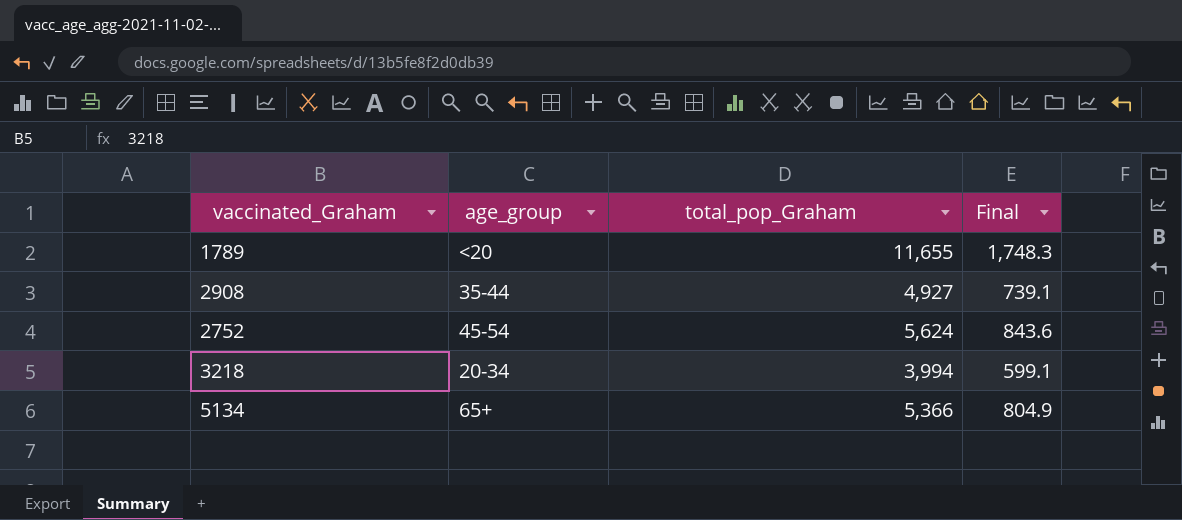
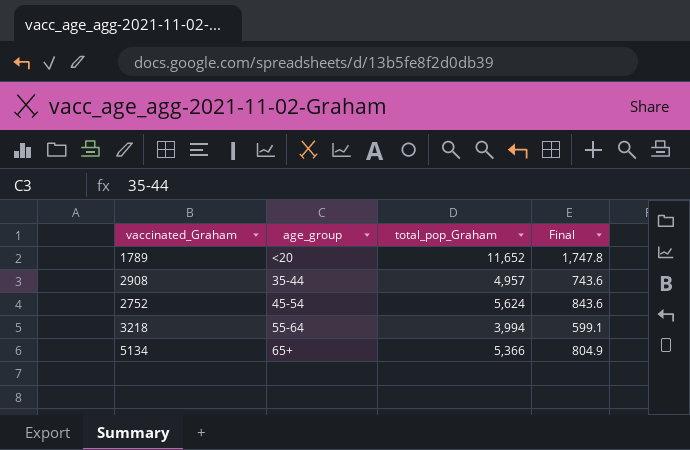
1789 | total_pop_Graham: 11,655 -> 11,652
1789 | Final: 1,748.3 -> 1,747.8
2908 | total_pop_Graham: 4,927 -> 4,957
2908 | Final: 739.1 -> 743.6
3218 | age_group: 20-34 -> 55-64

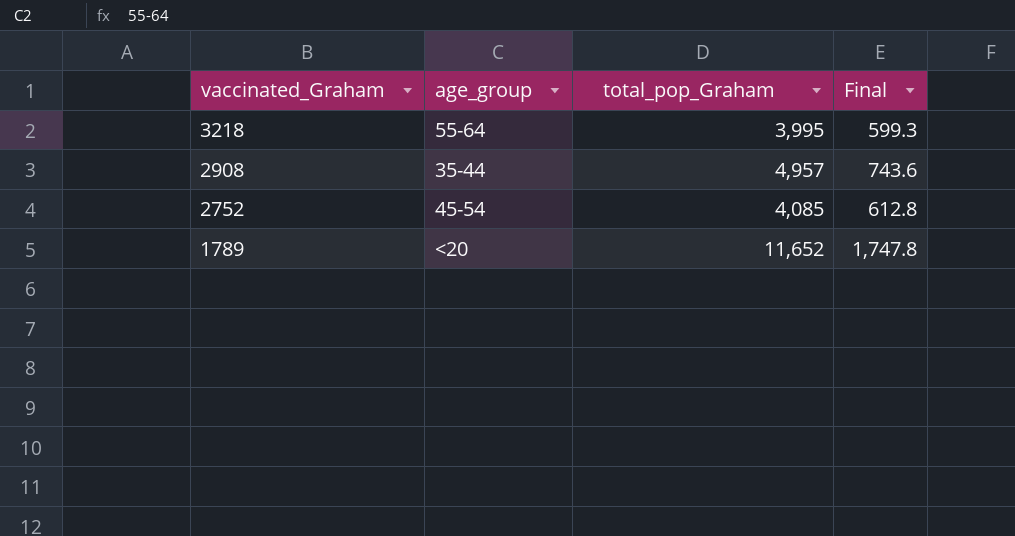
row order: none -> vaccinated_Graham descending
row 5134: 65+ | 5,366 | 804.9 -> none
3218 | total_pop_Graham: 3,994 -> 3,995
3218 | Final: 599.1 -> 599.3
2752 | total_pop_Graham: 5,624 -> 4,085
2752 | Final: 843.6 -> 612.8

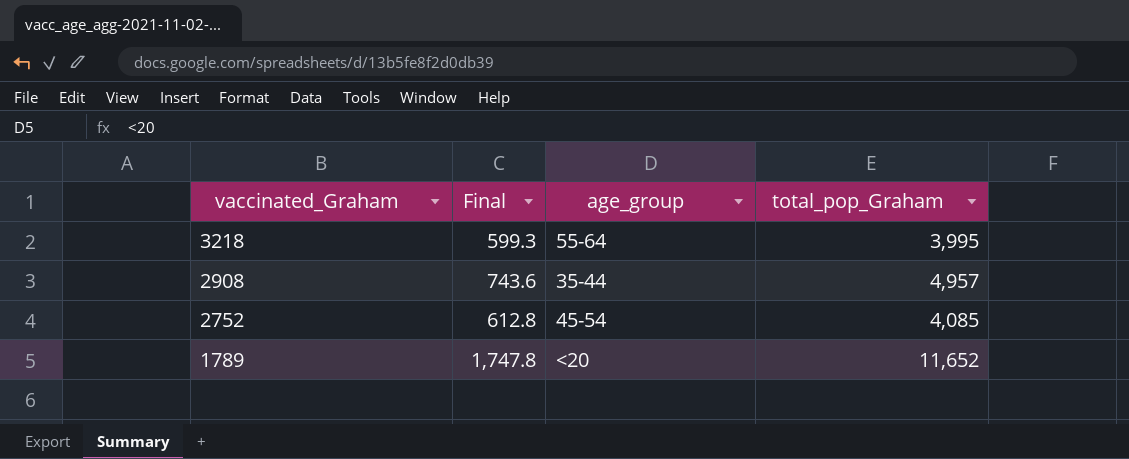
column Final | position: 4 -> 2

